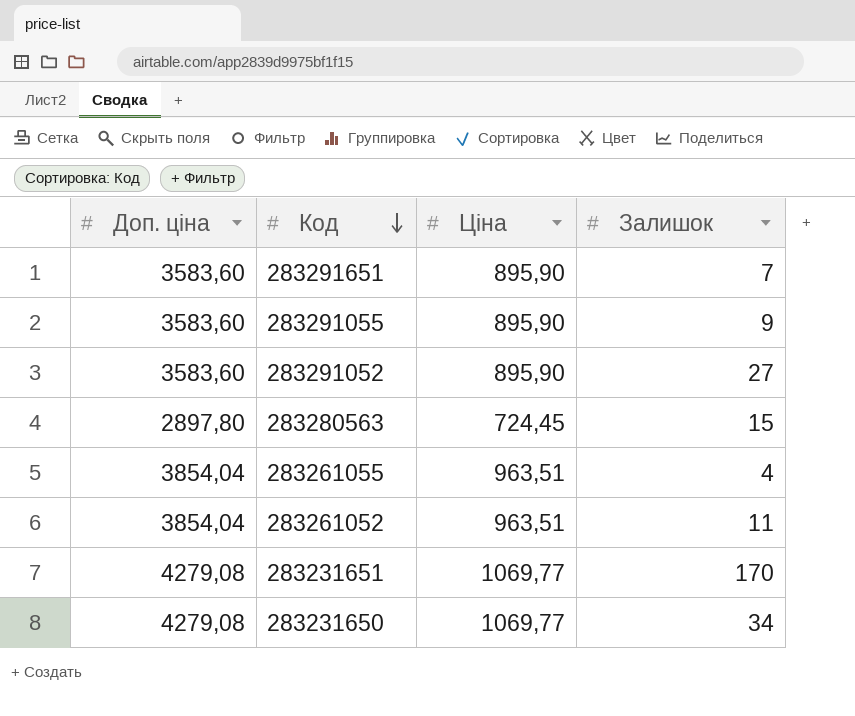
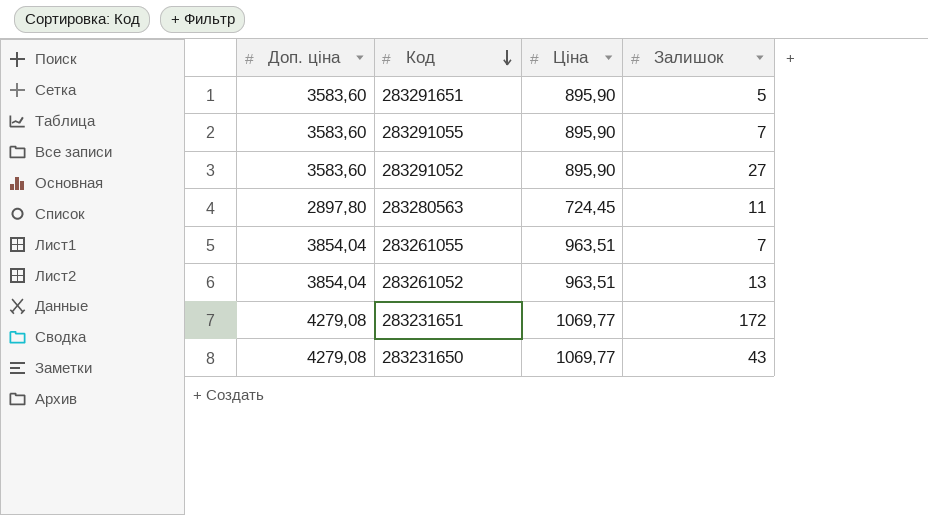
283291651 | Залишок: 7 -> 5
283291055 | Залишок: 9 -> 7
283280563 | Залишок: 15 -> 11
283261055 | Залишок: 4 -> 7
283261052 | Залишок: 11 -> 13
283231651 | Залишок: 170 -> 172
283231650 | Залишок: 34 -> 43

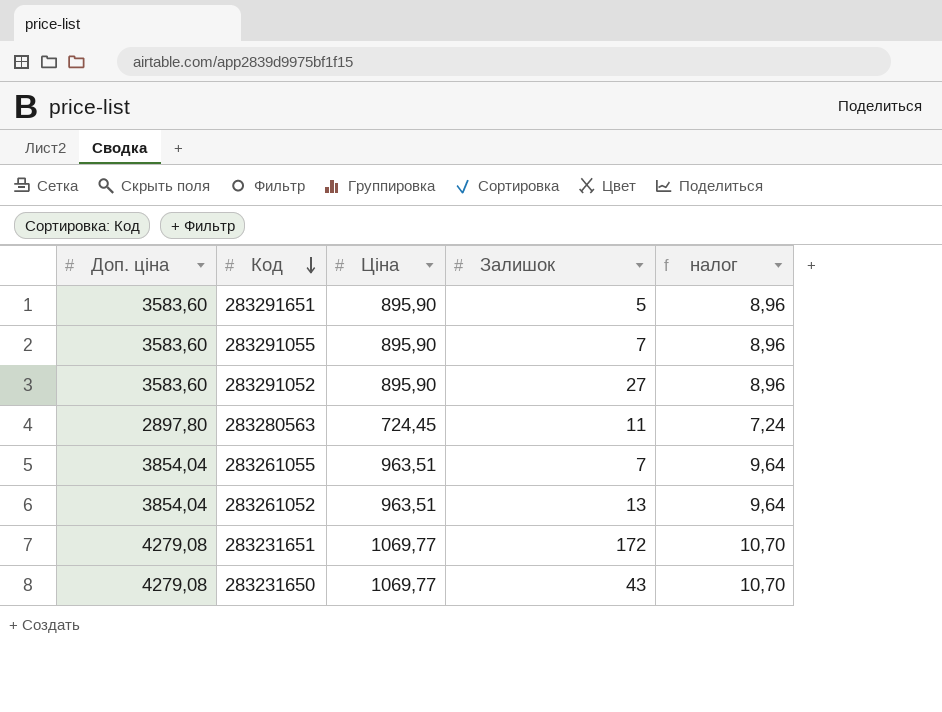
column налог | formula: none -> [Ціна] * 0,01

